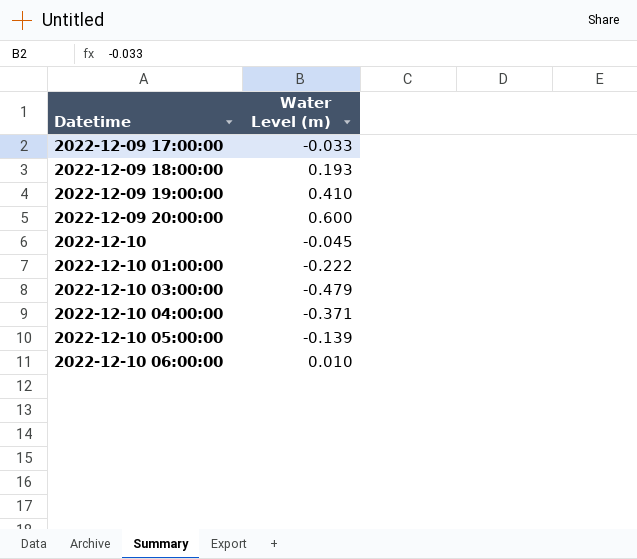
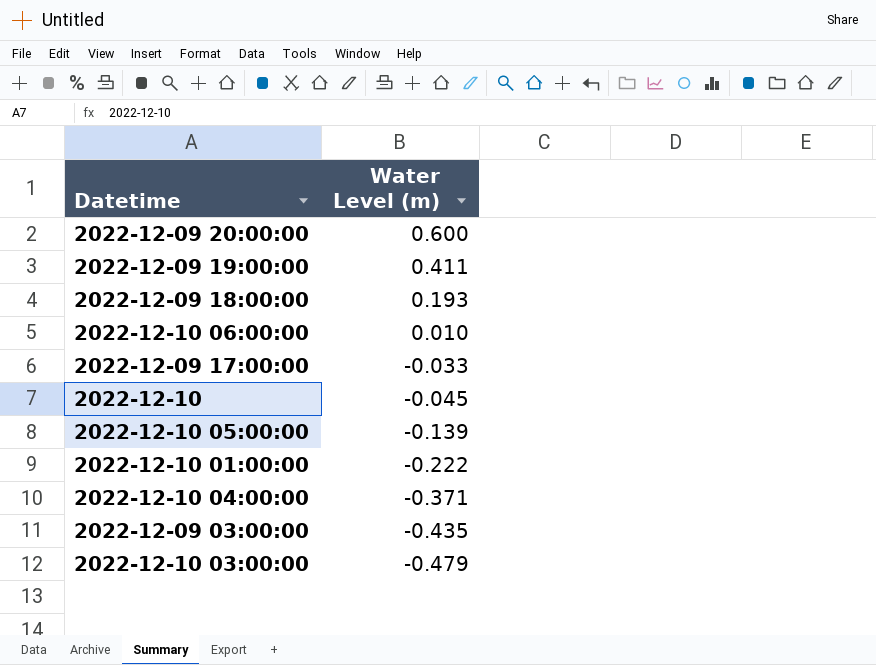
row order: Datetime ascending -> Water Level (m) descending
2022-12-09 19:00:00 | Water Level (m): 0.410 -> 0.411
row 2022-12-09 03:00:00: none -> -0.435

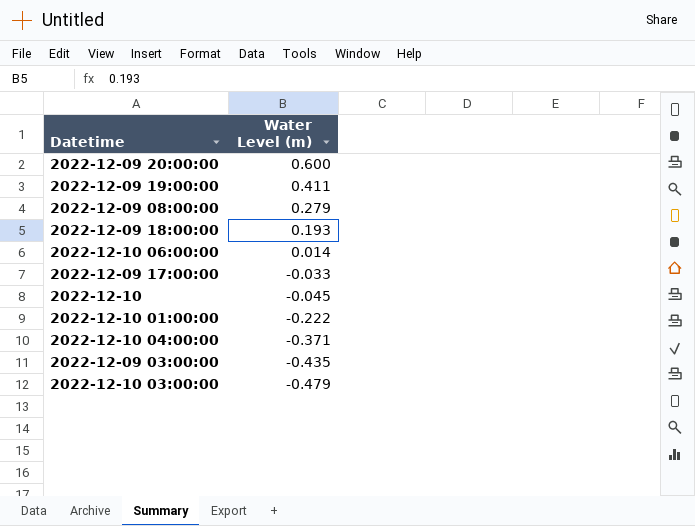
row 2022-12-10 05:00:00: -0.139 -> none
row 2022-12-09 08:00:00: none -> 0.279
2022-12-10 06:00:00 | Water Level (m): 0.010 -> 0.014

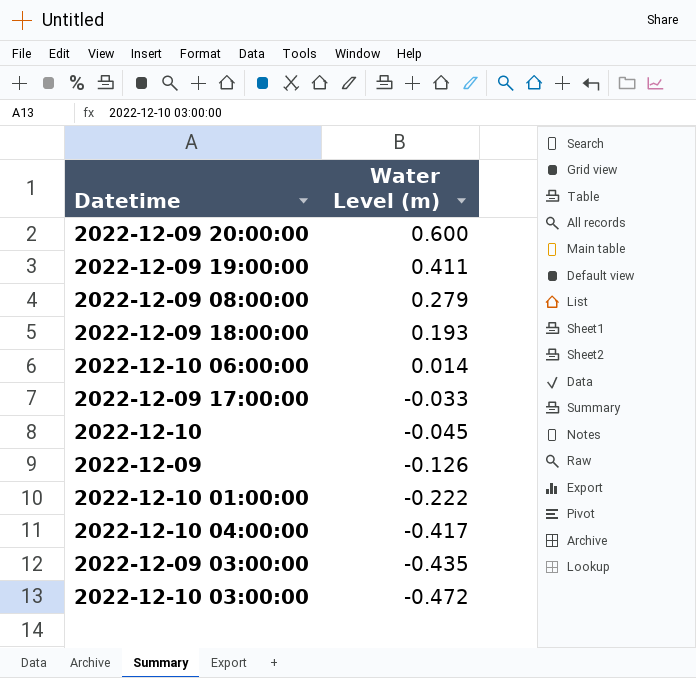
row 2022-12-09: none -> -0.126
2022-12-10 04:00:00 | Water Level (m): -0.371 -> -0.417
2022-12-10 03:00:00 | Water Level (m): -0.479 -> -0.472

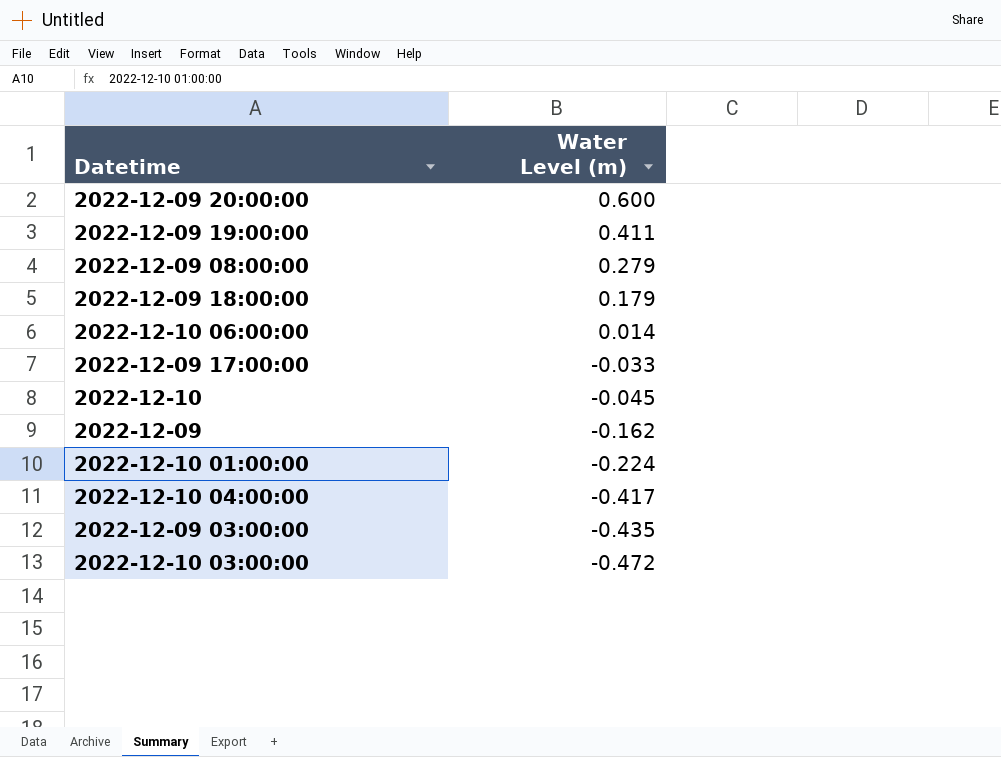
2022-12-09 18:00:00 | Water Level (m): 0.193 -> 0.179
2022-12-09 | Water Level (m): -0.126 -> -0.162
2022-12-10 01:00:00 | Water Level (m): -0.222 -> -0.224

